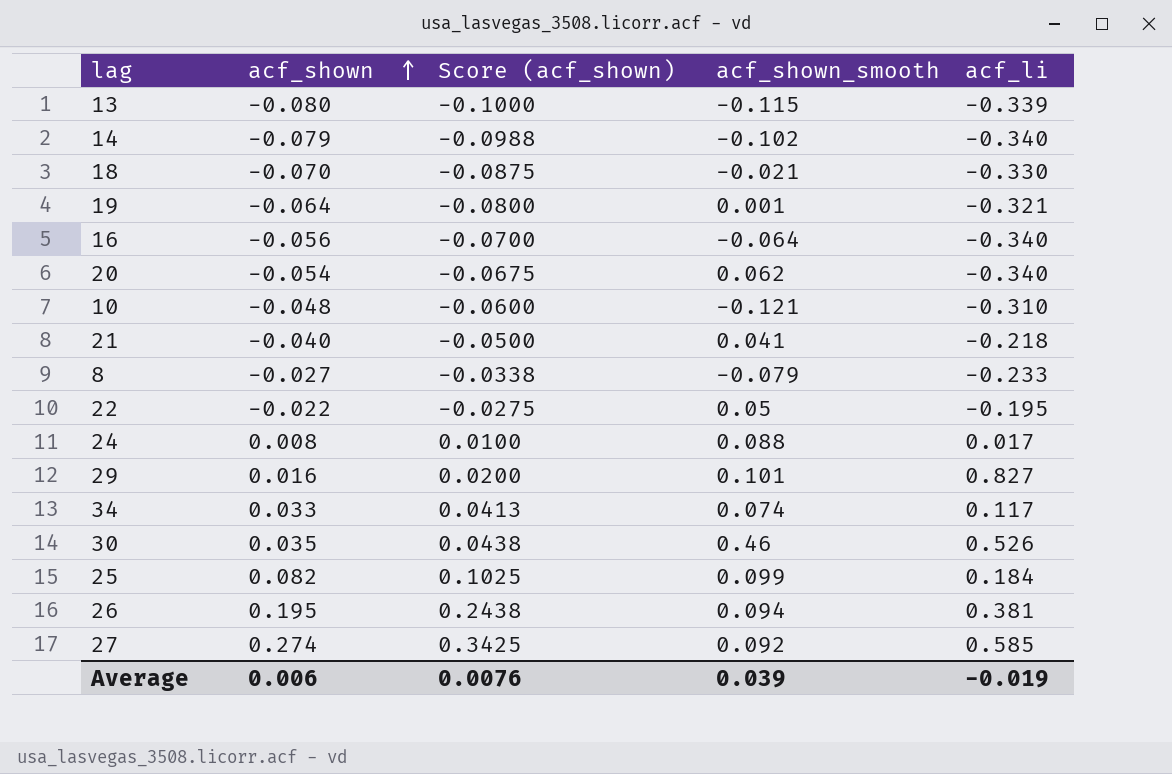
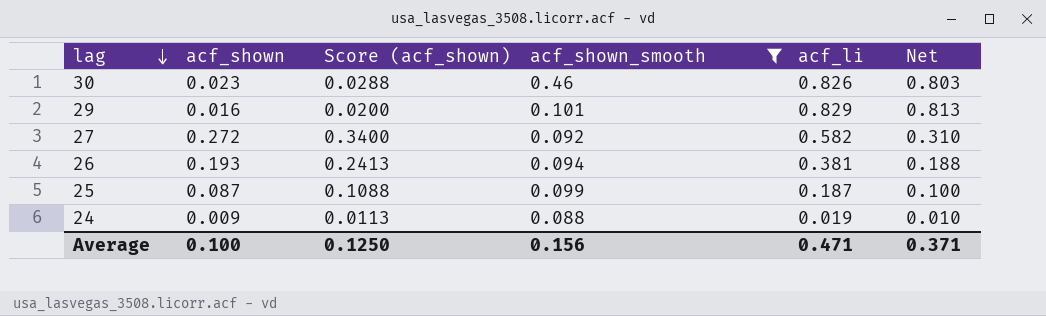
filter: none -> acf_shown_smooth >= 0.088
row order: acf_shown ascending -> lag descending
column Net | formula: none -> [acf_li] - [acf_shown]
30 | acf_shown: 0.035 -> 0.023
30 | Score (acf_shown): 0.0438 -> 0.0288
30 | acf_li: 0.526 -> 0.826
29 | acf_li: 0.827 -> 0.829
27 | acf_shown: 0.274 -> 0.272
27 | Score (acf_shown): 0.3425 -> 0.3400
27 | acf_li: 0.585 -> 0.582
26 | acf_shown: 0.195 -> 0.193
26 | Score (acf_shown): 0.2438 -> 0.2413
25 | acf_shown: 0.082 -> 0.087
25 | Score (acf_shown): 0.1025 -> 0.1088
25 | acf_li: 0.184 -> 0.187
24 | acf_shown: 0.008 -> 0.009
24 | Score (acf_shown): 0.0100 -> 0.0113
24 | acf_li: 0.017 -> 0.019
Average | acf_shown: 0.006 -> 0.100
Average | Score (acf_shown): 0.0076 -> 0.1250
Average | acf_shown_smooth: 0.039 -> 0.156
Average | acf_li: -0.019 -> 0.471

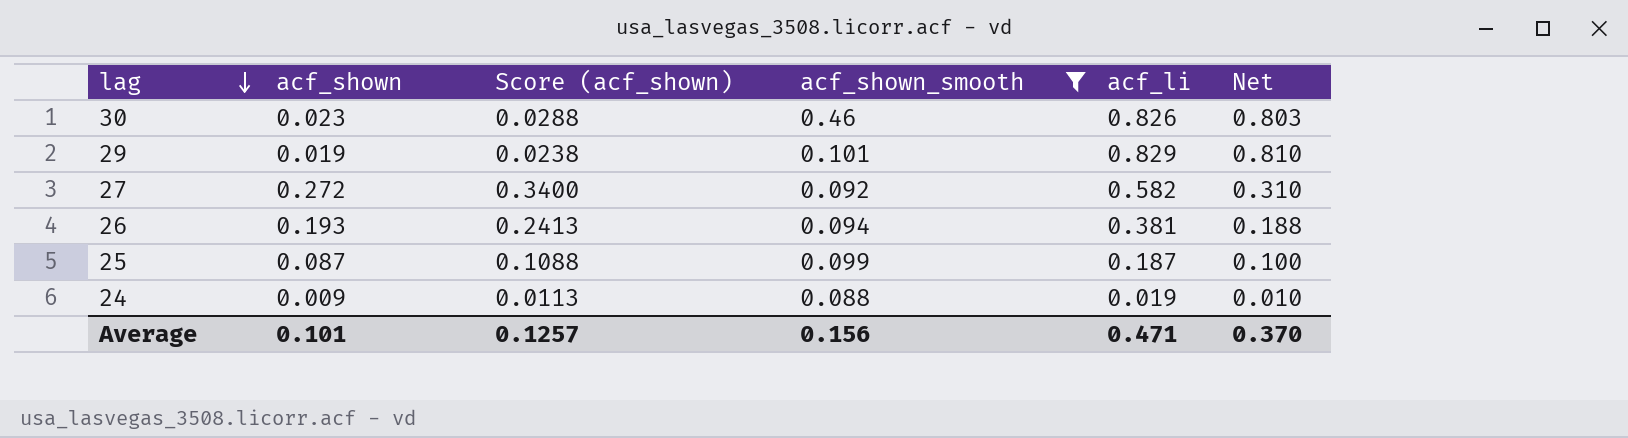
29 | acf_shown: 0.016 -> 0.019
29 | Score (acf_shown): 0.0200 -> 0.0238
29 | Net: 0.813 -> 0.810
Average | acf_shown: 0.100 -> 0.101
Average | Score (acf_shown): 0.1250 -> 0.1257
Average | Net: 0.371 -> 0.370

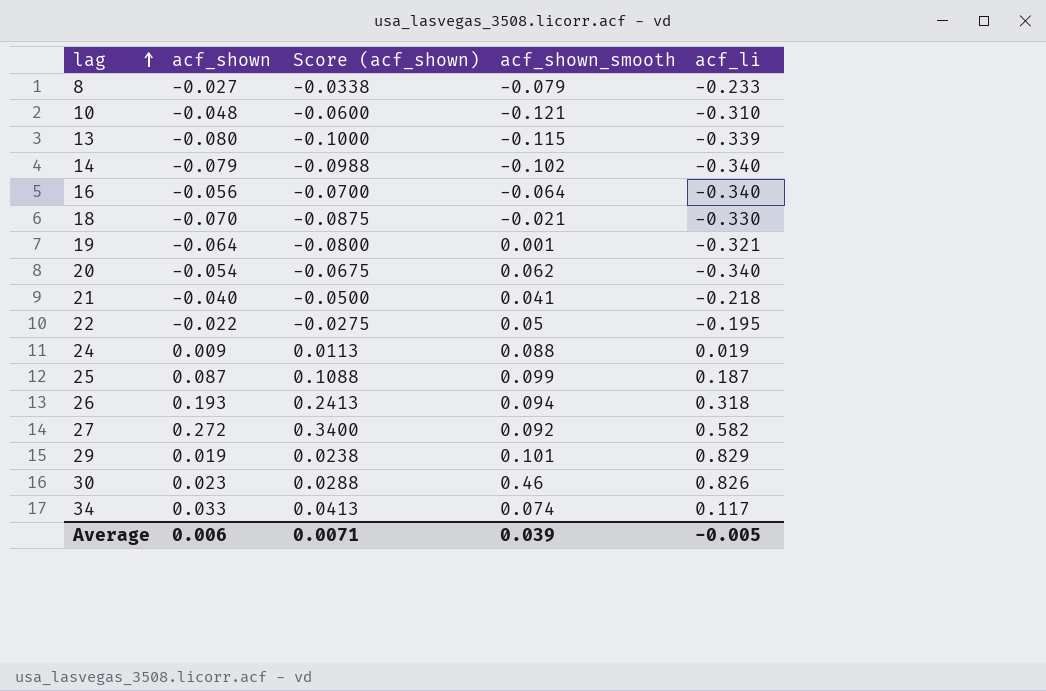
filter: acf_shown_smooth >= 0.088 -> none
row order: lag descending -> lag ascending
column Net | formula: [acf_li] - [acf_shown] -> none
26 | acf_li: 0.381 -> 0.318
Average | acf_shown: 0.101 -> 0.006
Average | Score (acf_shown): 0.1257 -> 0.0071
Average | acf_shown_smooth: 0.156 -> 0.039
Average | acf_li: 0.471 -> -0.005

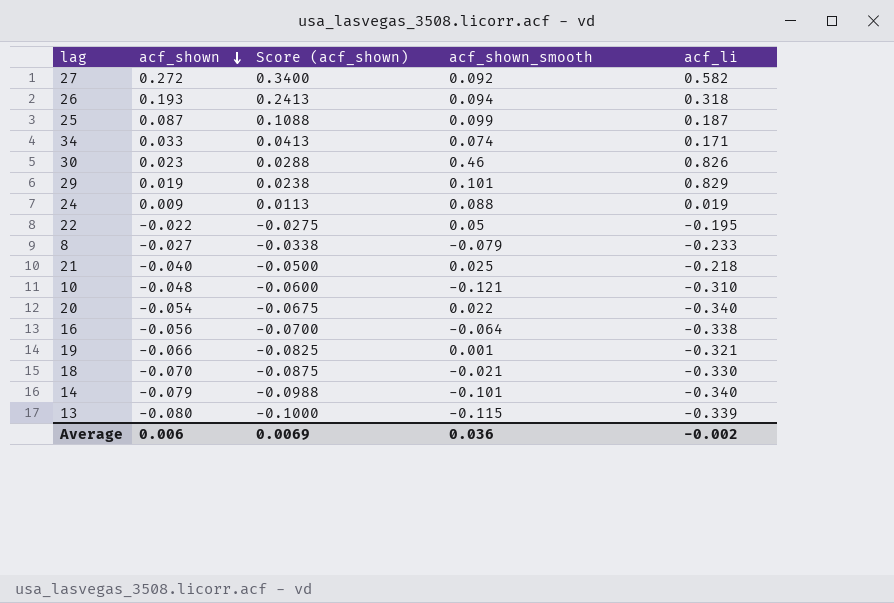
row order: lag ascending -> acf_shown descending
34 | acf_li: 0.117 -> 0.171
21 | acf_shown_smooth: 0.041 -> 0.025
20 | acf_shown_smooth: 0.062 -> 0.022
16 | acf_li: -0.340 -> -0.338
19 | acf_shown: -0.064 -> -0.066
19 | Score (acf_shown): -0.0800 -> -0.0825
14 | acf_shown_smooth: -0.102 -> -0.101
Average | Score (acf_shown): 0.0071 -> 0.0069
Average | acf_shown_smooth: 0.039 -> 0.036
Average | acf_li: -0.005 -> -0.002

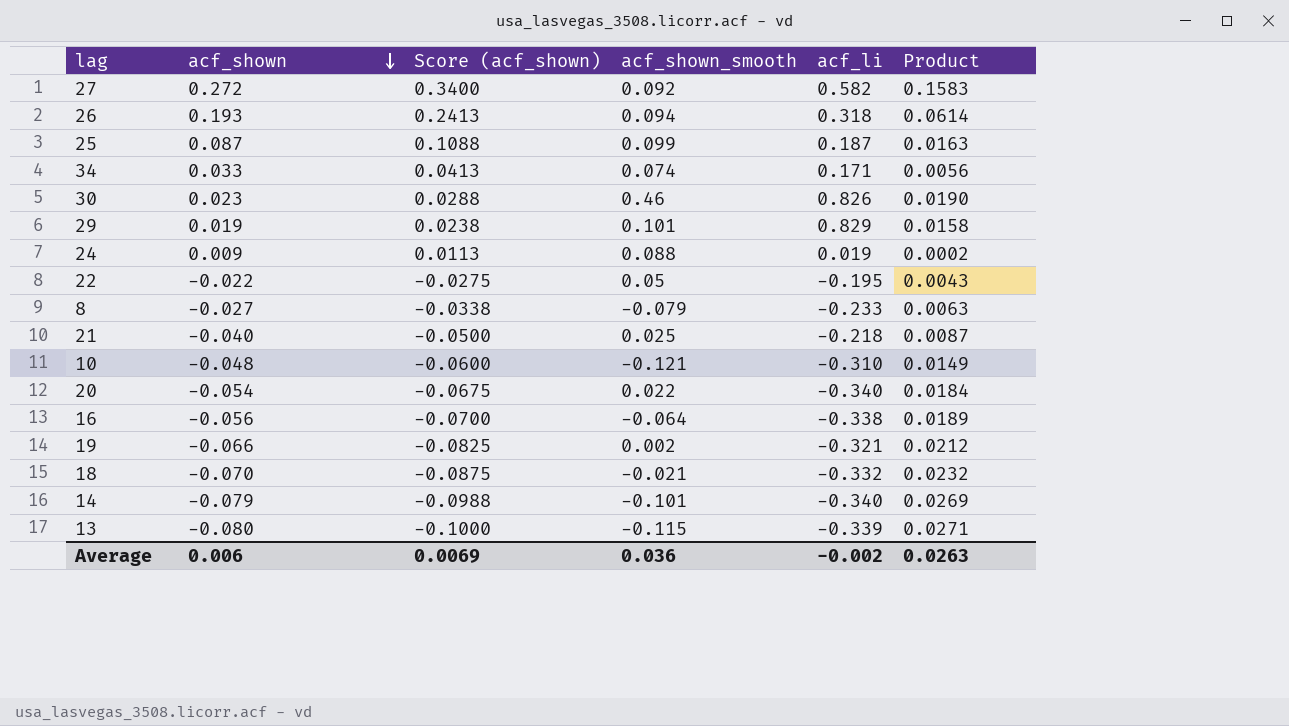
column Product | formula: none -> [acf_shown] * [acf_li]
19 | acf_shown_smooth: 0.001 -> 0.002
18 | acf_li: -0.330 -> -0.332

